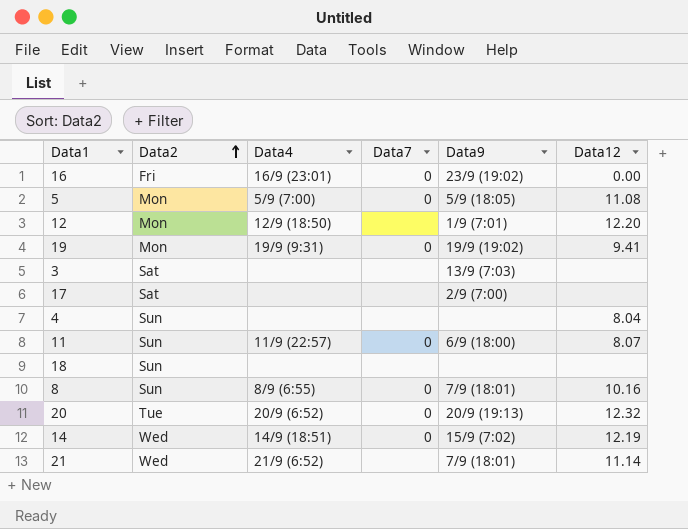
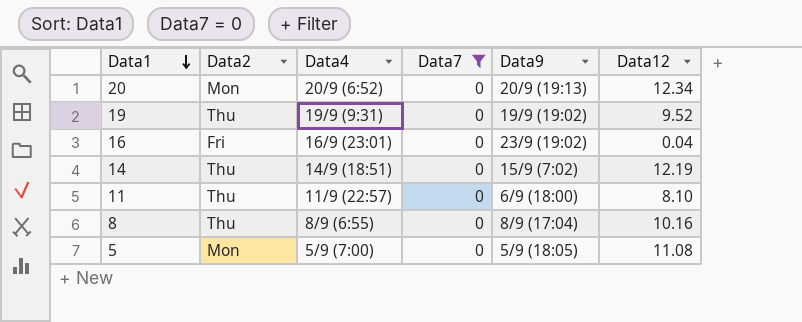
filter: none -> Data7 = 0
row order: Data2 ascending -> Data1 descending
20 | Data2: Tue -> Mon
20 | Data12: 12.32 -> 12.34
19 | Data2: Mon -> Thu
19 | Data12: 9.41 -> 9.52
16 | Data12: 0.00 -> 0.04
14 | Data2: Wed -> Thu
11 | Data2: Sun -> Thu
11 | Data12: 8.07 -> 8.10
8 | Data2: Sun -> Thu
8 | Data9: 7/9 (18:01) -> 8/9 (17:04)

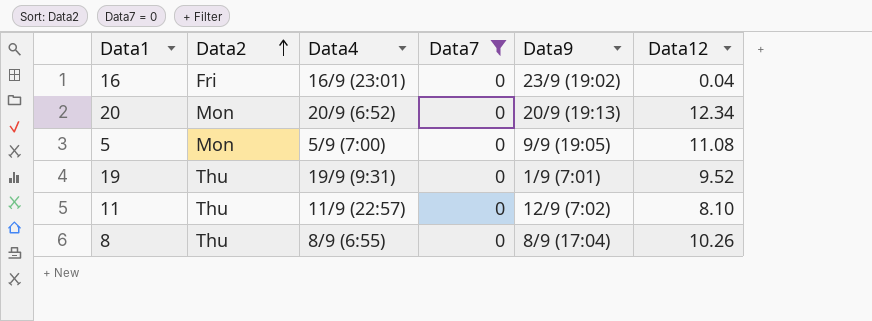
row order: Data1 descending -> Data2 ascending
row 14: Thu | 14/9 (18:51) | 0 | 15/9 (7:02) | 12.19 -> none
5 | Data9: 5/9 (18:05) -> 9/9 (19:05)
19 | Data9: 19/9 (19:02) -> 1/9 (7:01)
11 | Data9: 6/9 (18:00) -> 12/9 (7:02)
8 | Data12: 10.16 -> 10.26

